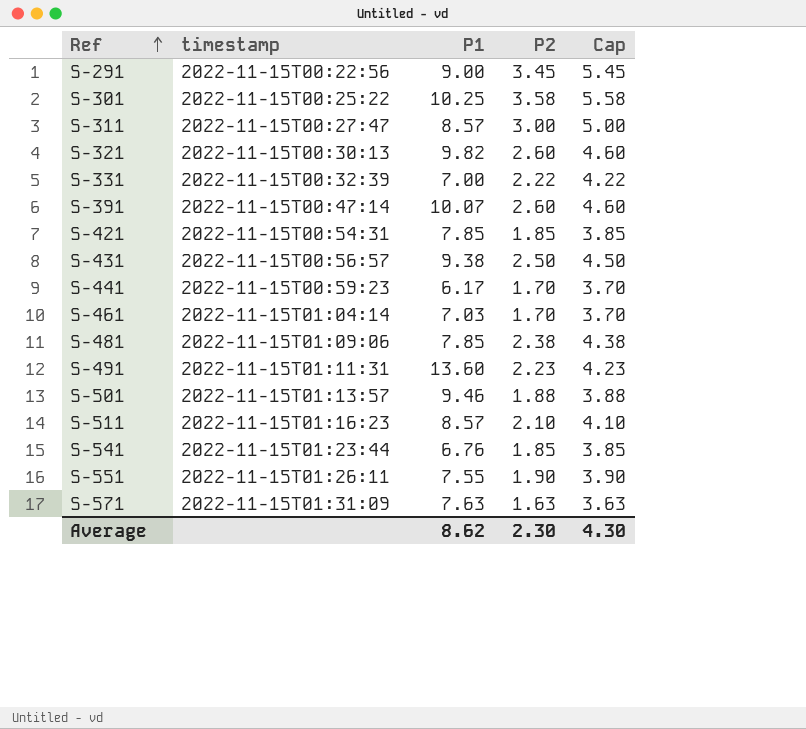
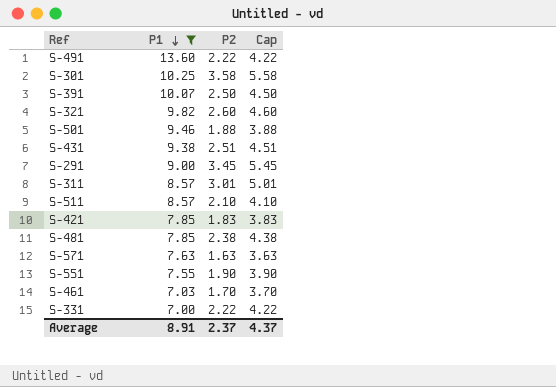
filter: none -> P1 >= 7.00
row order: Ref ascending -> P1 descending
column timestamp | position: 2 -> none
S-491 | P2: 2.23 -> 2.22
S-491 | Cap: 4.23 -> 4.22
S-391 | P2: 2.60 -> 2.50
S-391 | Cap: 4.60 -> 4.50
S-431 | P2: 2.50 -> 2.51
S-431 | Cap: 4.50 -> 4.51
S-311 | P2: 3.00 -> 3.01
S-311 | Cap: 5.00 -> 5.01
S-421 | P2: 1.85 -> 1.83
S-421 | Cap: 3.85 -> 3.83
Average | P1: 8.62 -> 8.91
Average | P2: 2.30 -> 2.37
Average | Cap: 4.30 -> 4.37

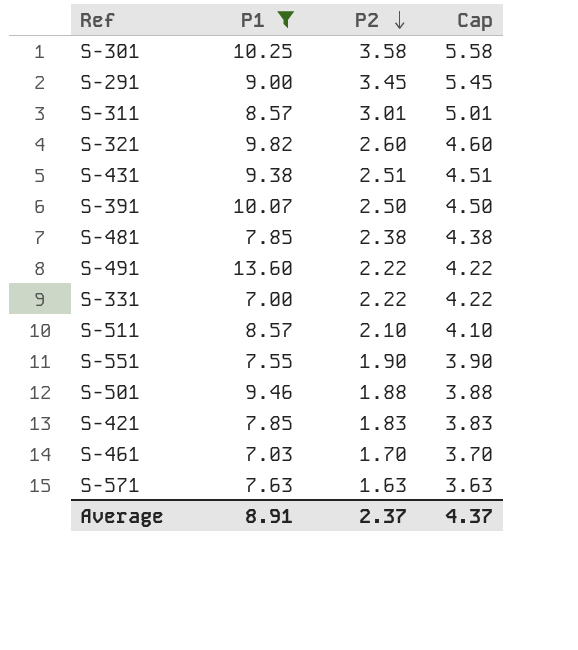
row order: P1 descending -> P2 descending

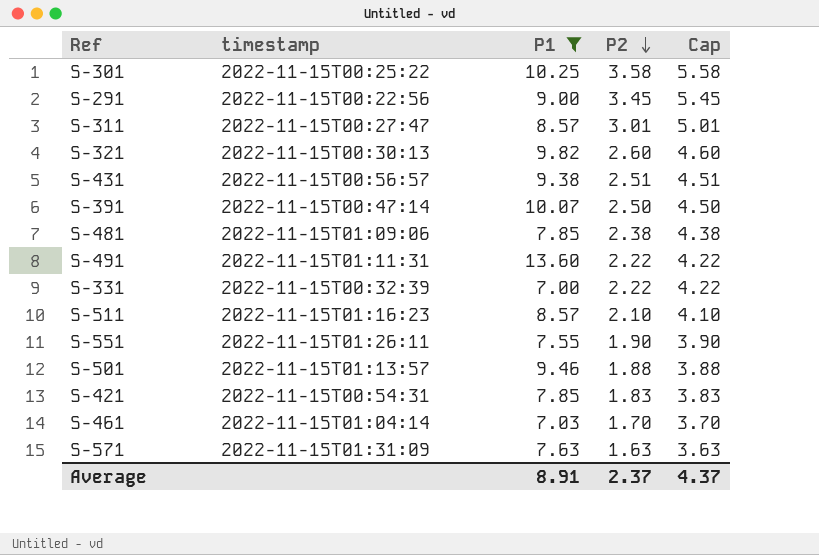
column timestamp | position: none -> 2

